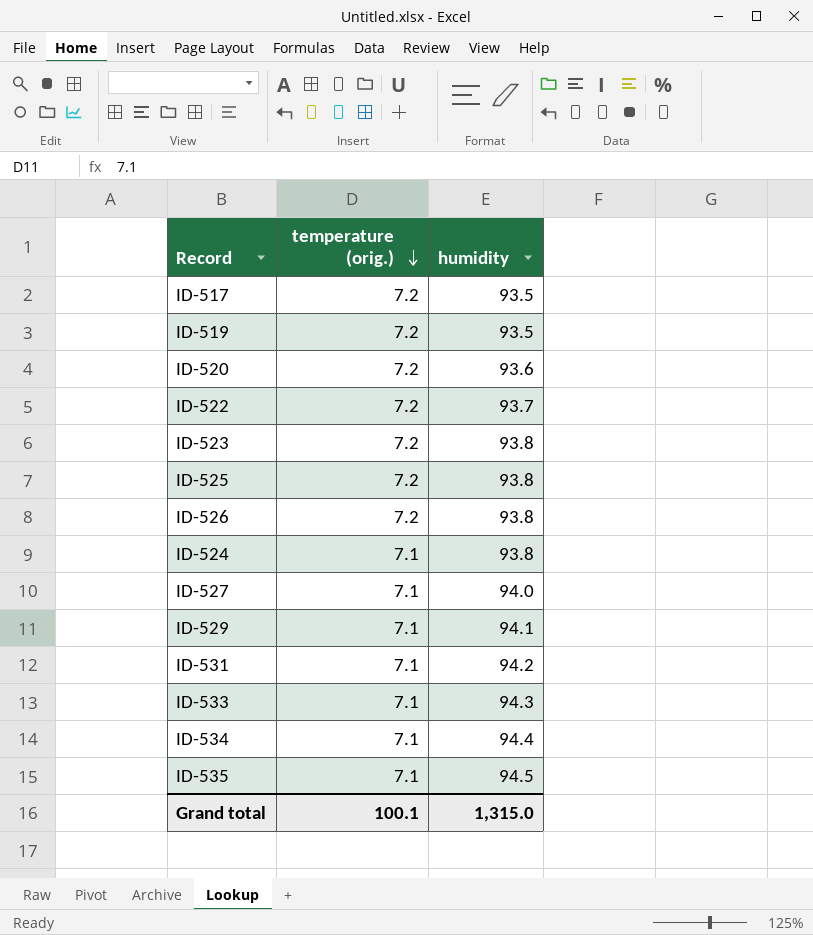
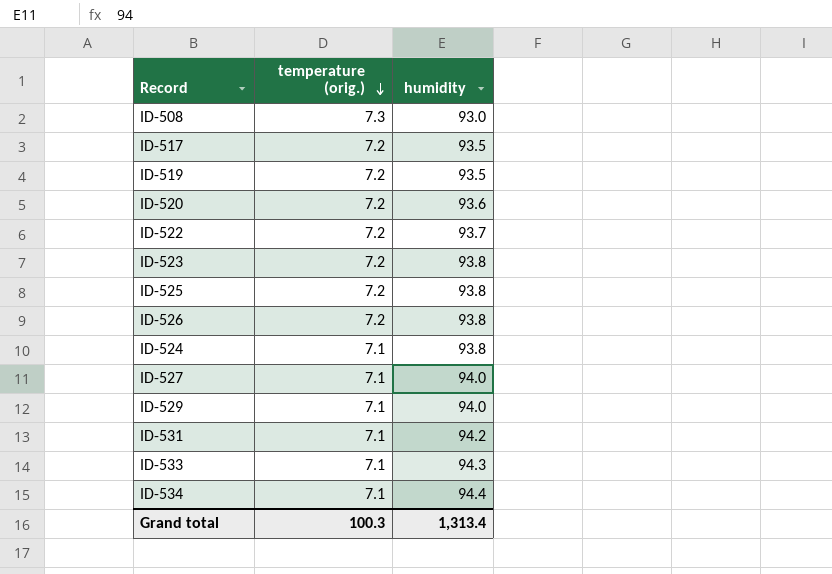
row ID-535: 7.1 | 94.5 -> none
row ID-508: none -> 7.3 | 93.0
ID-529 | humidity: 94.1 -> 94.0
Grand total | temperature (orig.): 100.1 -> 100.3
Grand total | humidity: 1,315.0 -> 1,313.4

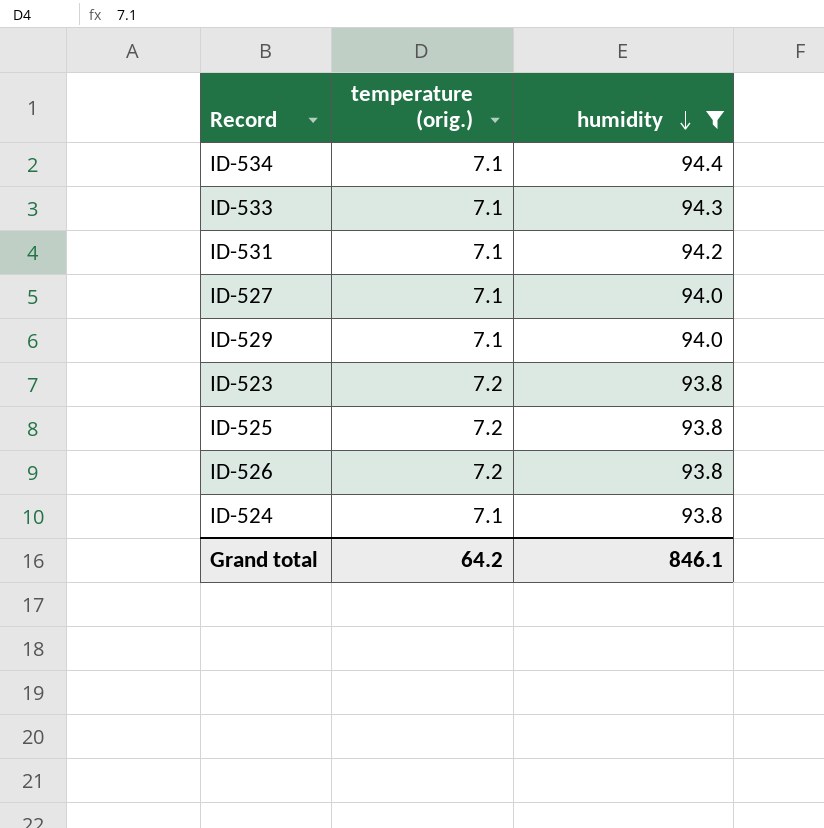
filter: none -> humidity >= 93.8
row order: temperature (orig.) descending -> humidity descending
Grand total | temperature (orig.): 100.3 -> 64.2
Grand total | humidity: 1,313.4 -> 846.1

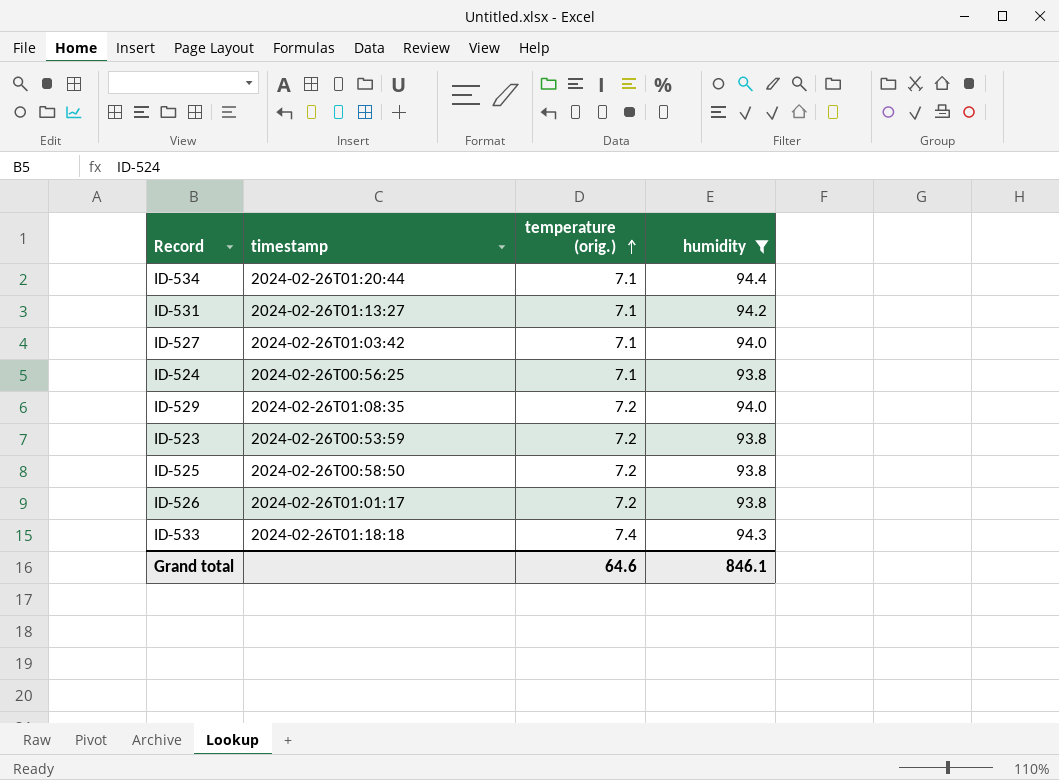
row order: humidity descending -> temperature (orig.) ascending
column timestamp | position: none -> 2
ID-529 | temperature (orig.): 7.1 -> 7.2
ID-533 | temperature (orig.): 7.1 -> 7.4
Grand total | temperature (orig.): 64.2 -> 64.6

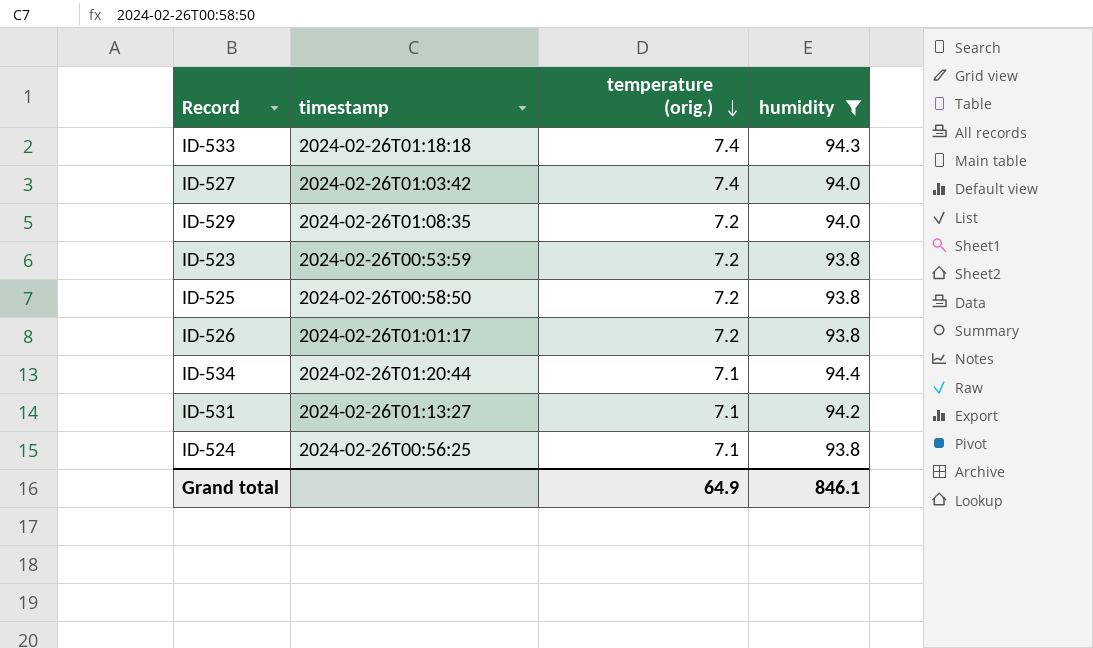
row order: temperature (orig.) ascending -> temperature (orig.) descending
ID-527 | temperature (orig.): 7.1 -> 7.4
Grand total | temperature (orig.): 64.6 -> 64.9

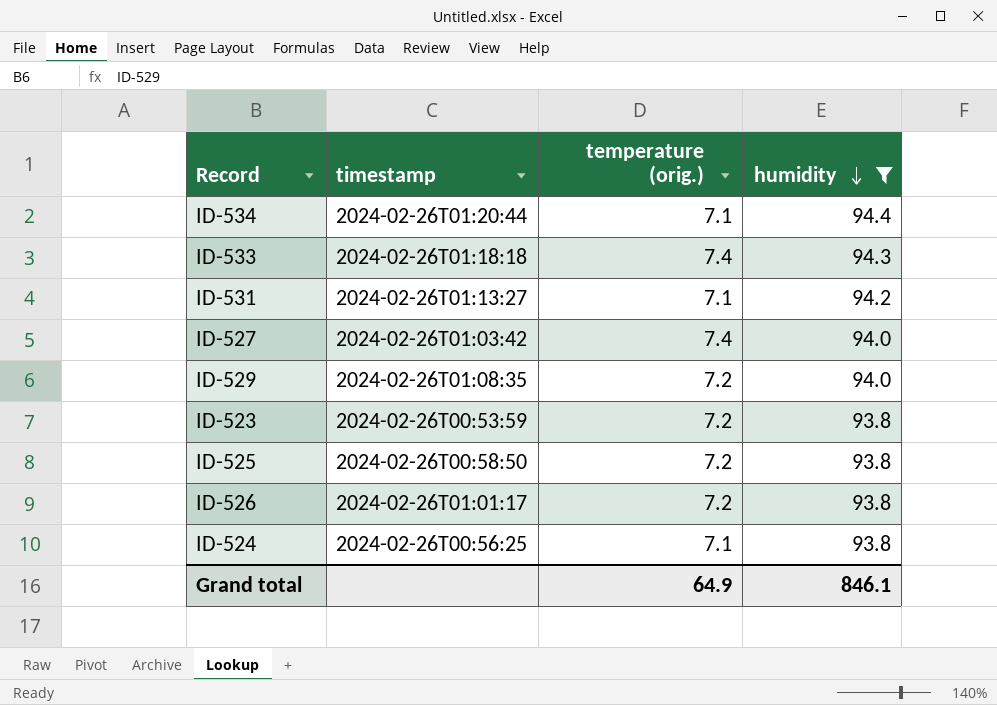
row order: temperature (orig.) descending -> humidity descending

